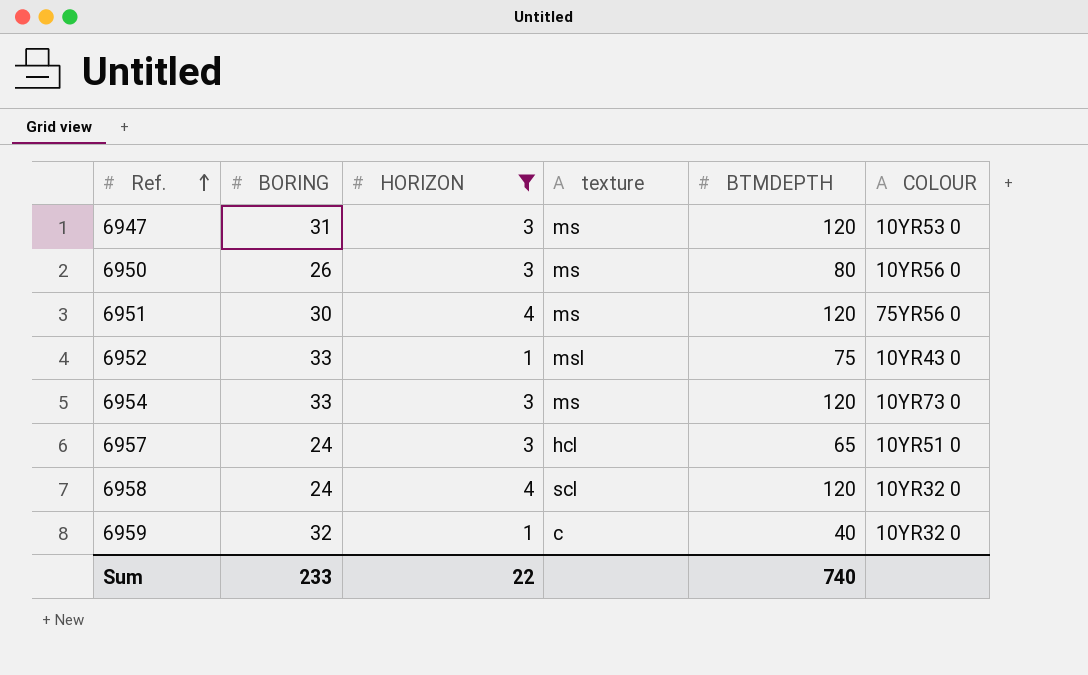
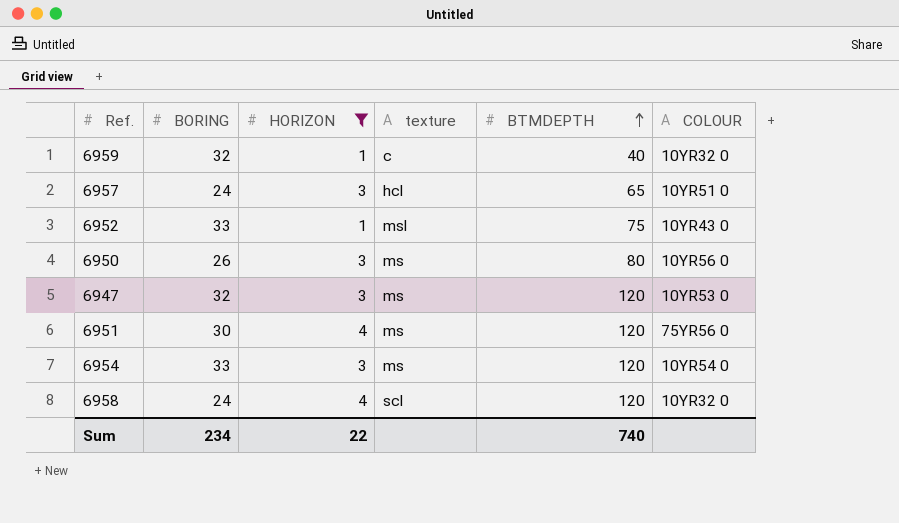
row order: Ref. ascending -> BTMDEPTH ascending
6947 | BORING: 31 -> 32
6954 | COLOUR: 10YR73 0 -> 10YR54 0
Sum | BORING: 233 -> 234

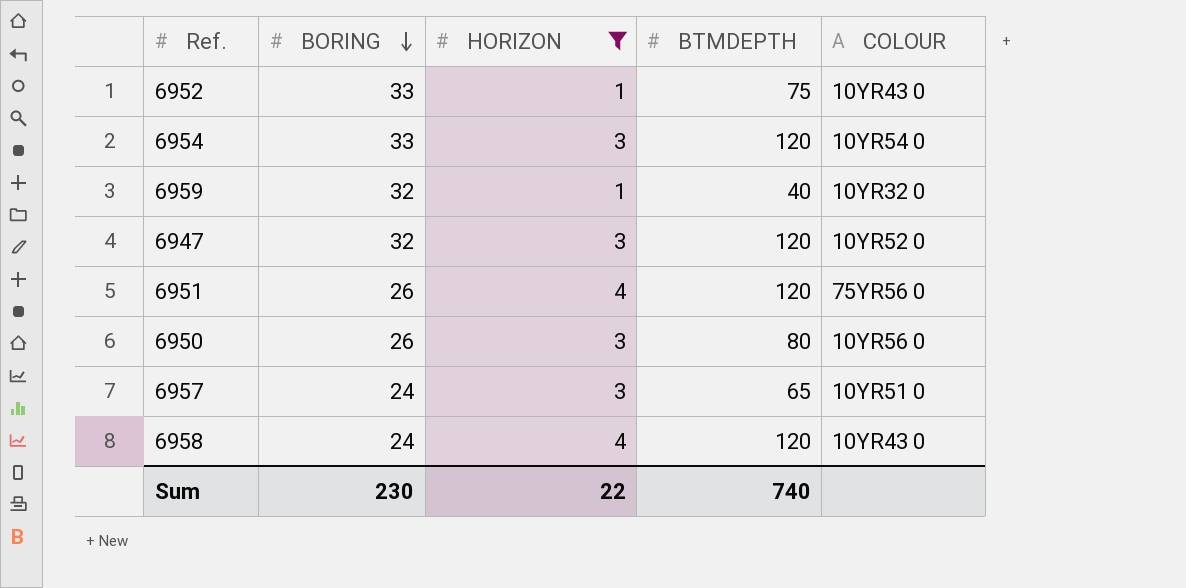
row order: BTMDEPTH ascending -> BORING descending
column texture | position: 4 -> none
6947 | COLOUR: 10YR53 0 -> 10YR52 0
6951 | BORING: 30 -> 26
6958 | COLOUR: 10YR32 0 -> 10YR43 0
Sum | BORING: 234 -> 230

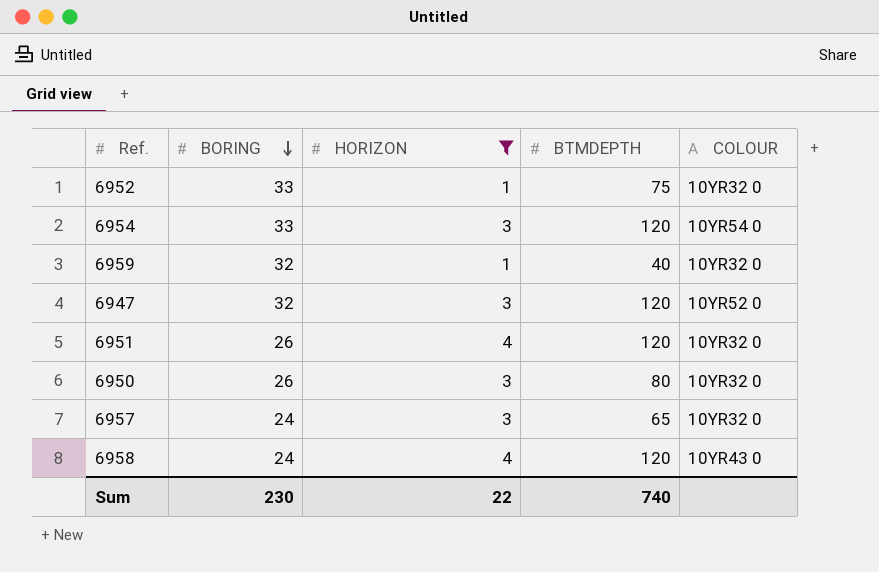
6952 | COLOUR: 10YR43 0 -> 10YR32 0
6951 | COLOUR: 75YR56 0 -> 10YR32 0
6950 | COLOUR: 10YR56 0 -> 10YR32 0
6957 | COLOUR: 10YR51 0 -> 10YR32 0

